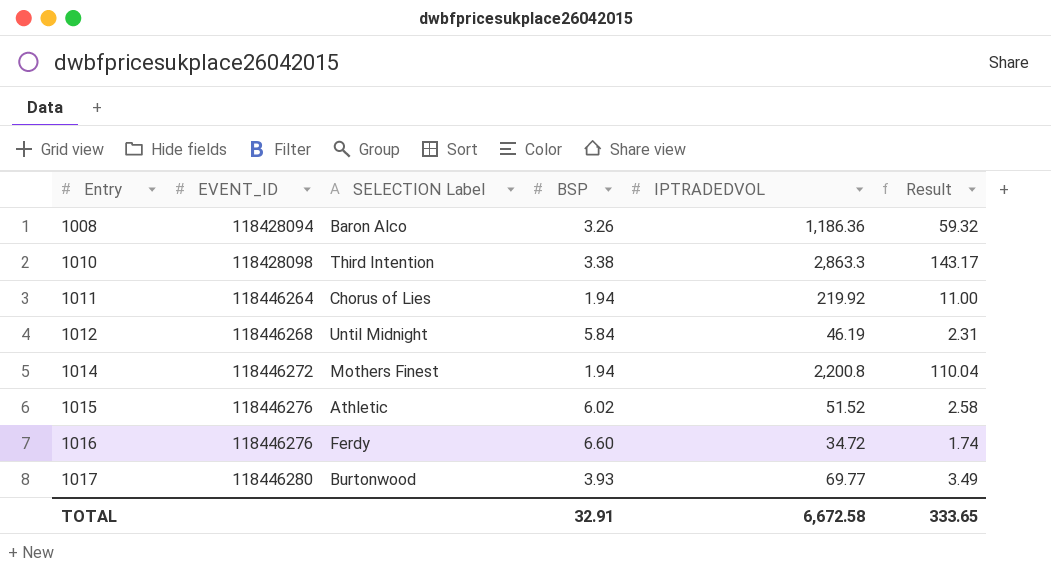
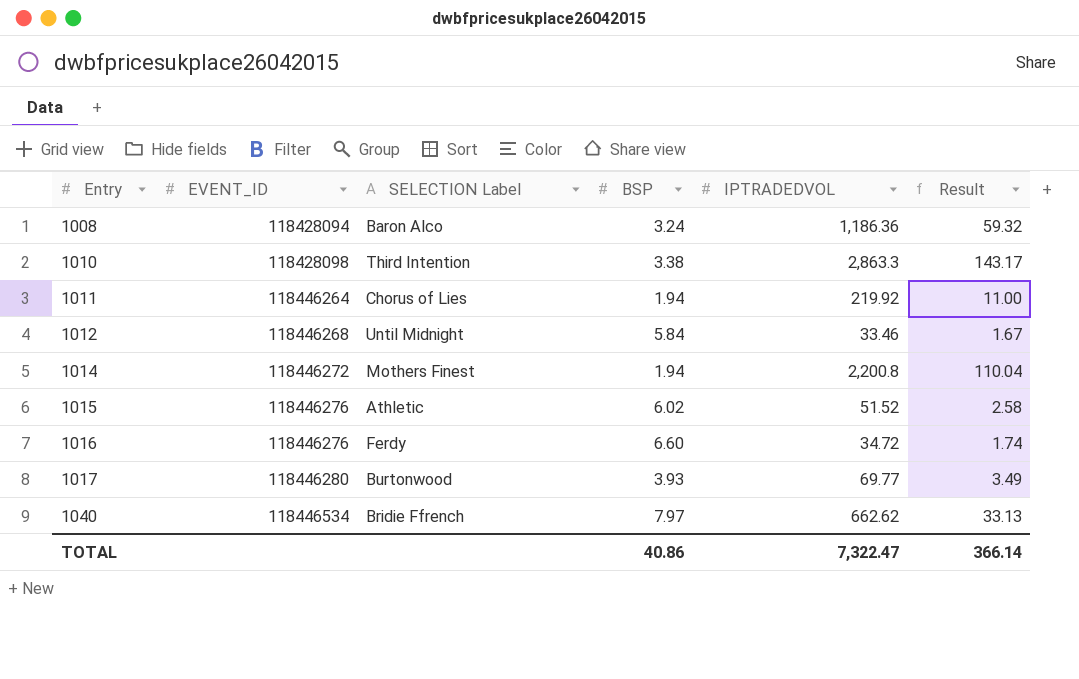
1008 | BSP: 3.26 -> 3.24
1012 | IPTRADEDVOL: 46.19 -> 33.46
1012 | Result: 2.31 -> 1.67
row 1040: none -> 118446534 | Bridie Ffrench | 7.97 | 662.62 | 33.13
TOTAL | BSP: 32.91 -> 40.86
TOTAL | IPTRADEDVOL: 6,672.58 -> 7,322.47
TOTAL | Result: 333.65 -> 366.14

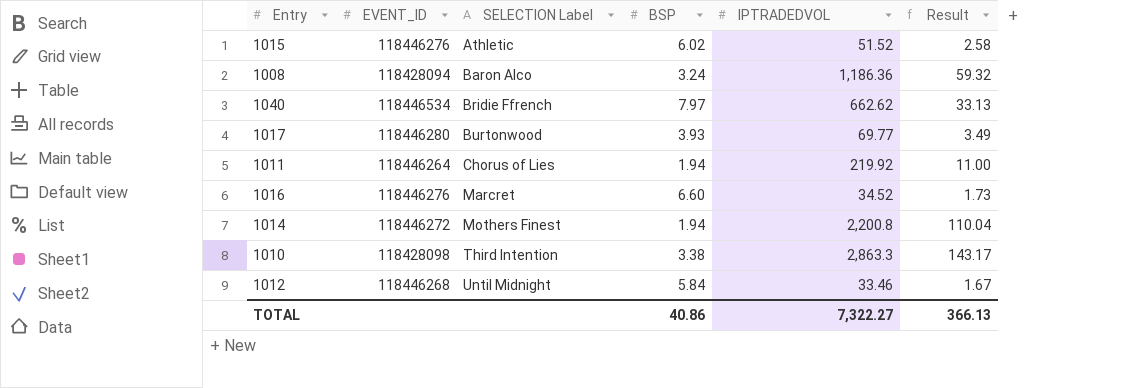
row order: Entry ascending -> SELECTION Label ascending
1016 | SELECTION Label: Ferdy -> Marcret
1016 | IPTRADEDVOL: 34.72 -> 34.52
1016 | Result: 1.74 -> 1.73
TOTAL | IPTRADEDVOL: 7,322.47 -> 7,322.27
TOTAL | Result: 366.14 -> 366.13

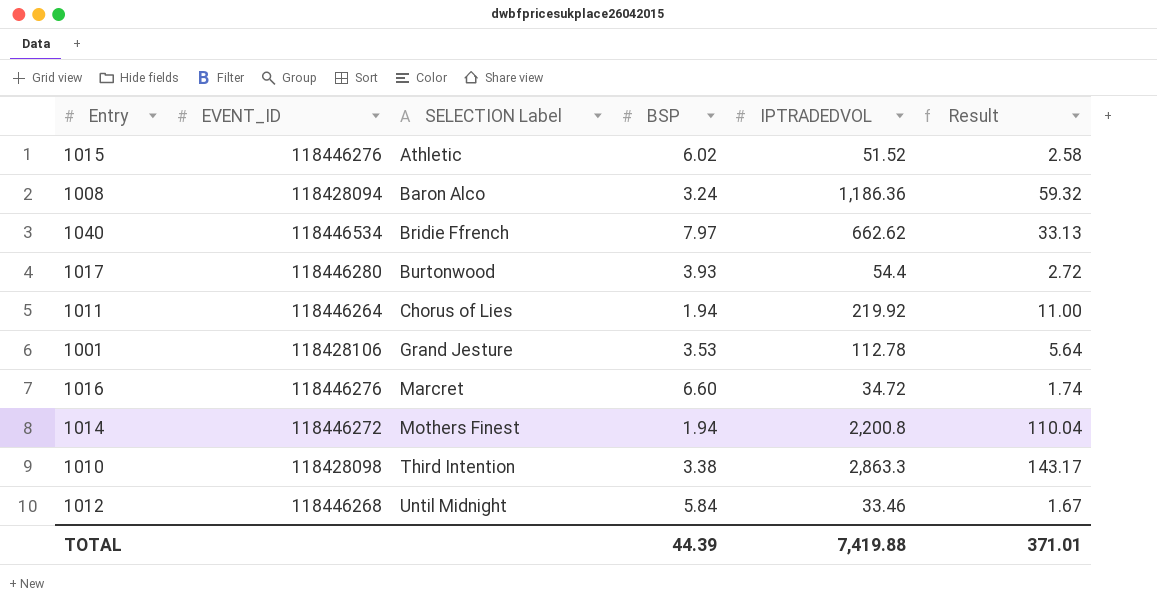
1017 | IPTRADEDVOL: 69.77 -> 54.4
1017 | Result: 3.49 -> 2.72
row 1001: none -> 118428106 | Grand Jesture | 3.53 | 112.78 | 5.64
1016 | IPTRADEDVOL: 34.52 -> 34.72
1016 | Result: 1.73 -> 1.74
TOTAL | BSP: 40.86 -> 44.39
TOTAL | IPTRADEDVOL: 7,322.27 -> 7,419.88
TOTAL | Result: 366.13 -> 371.01

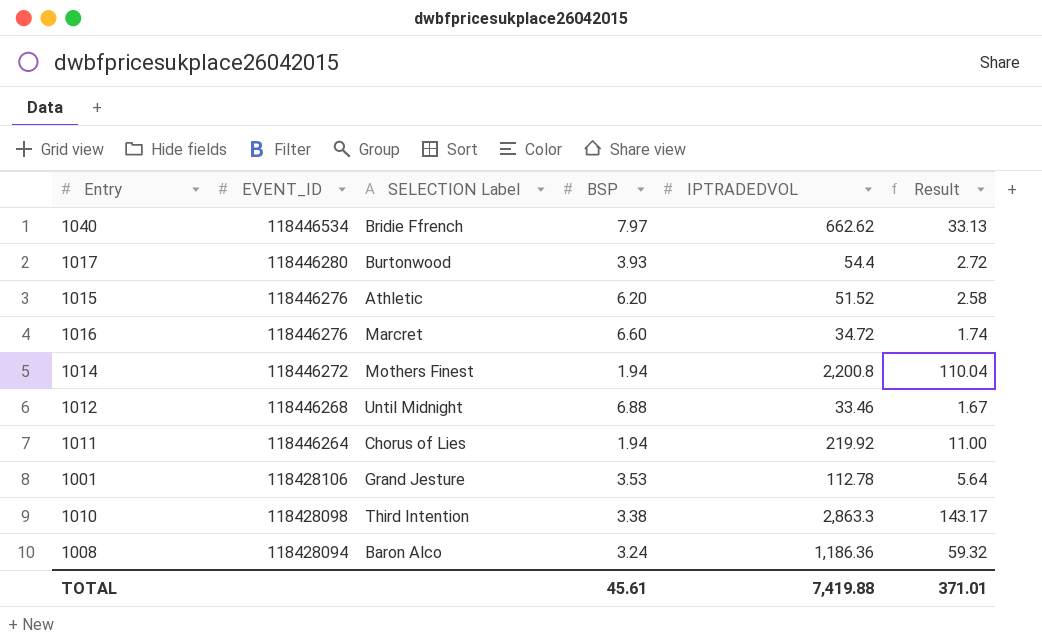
row order: SELECTION Label ascending -> EVENT_ID descending
1015 | BSP: 6.02 -> 6.20
1012 | BSP: 5.84 -> 6.88
TOTAL | BSP: 44.39 -> 45.61

